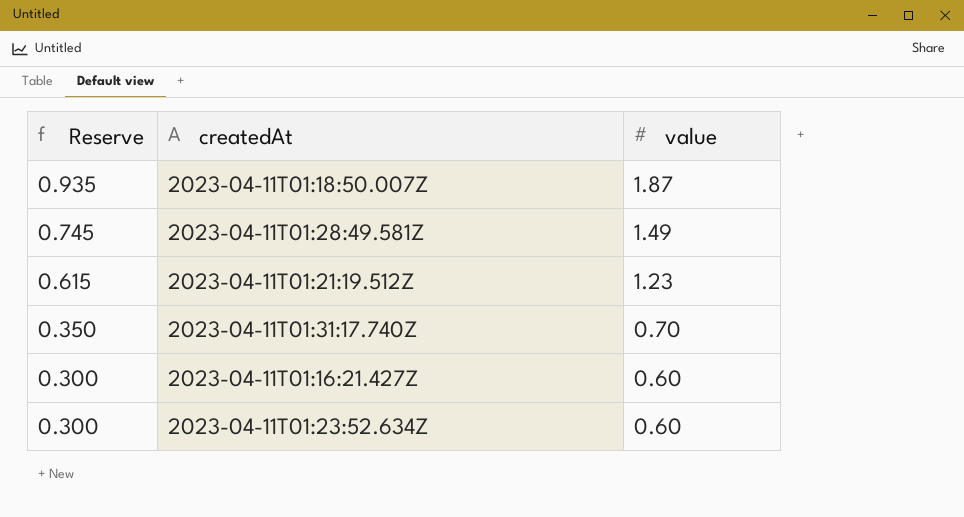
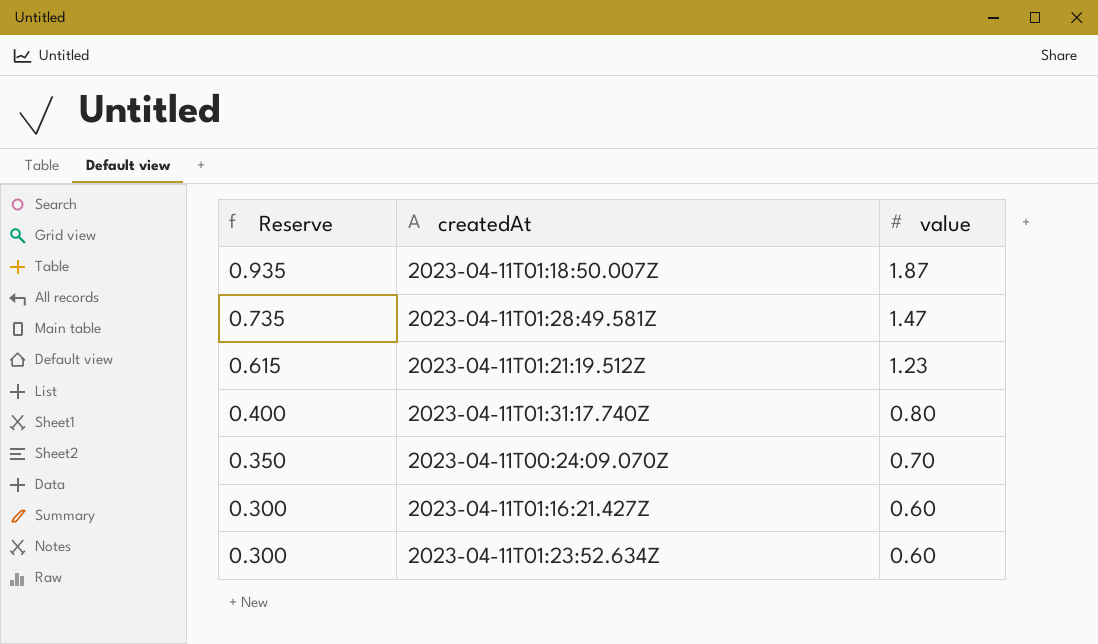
2023-04-11T01:28:49.581Z | Reserve: 0.745 -> 0.735
2023-04-11T01:28:49.581Z | value: 1.49 -> 1.47
2023-04-11T01:31:17.740Z | Reserve: 0.350 -> 0.400
2023-04-11T01:31:17.740Z | value: 0.70 -> 0.80
row 2023-04-11T00:24:09.070Z: none -> 0.350 | 0.70

